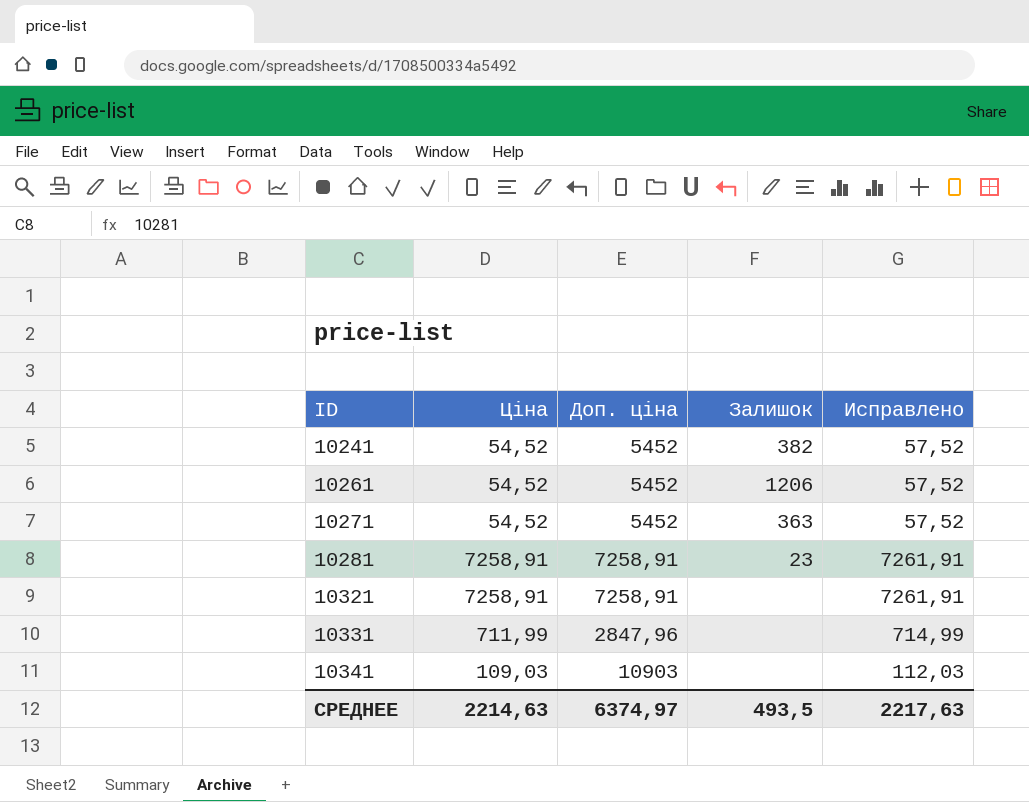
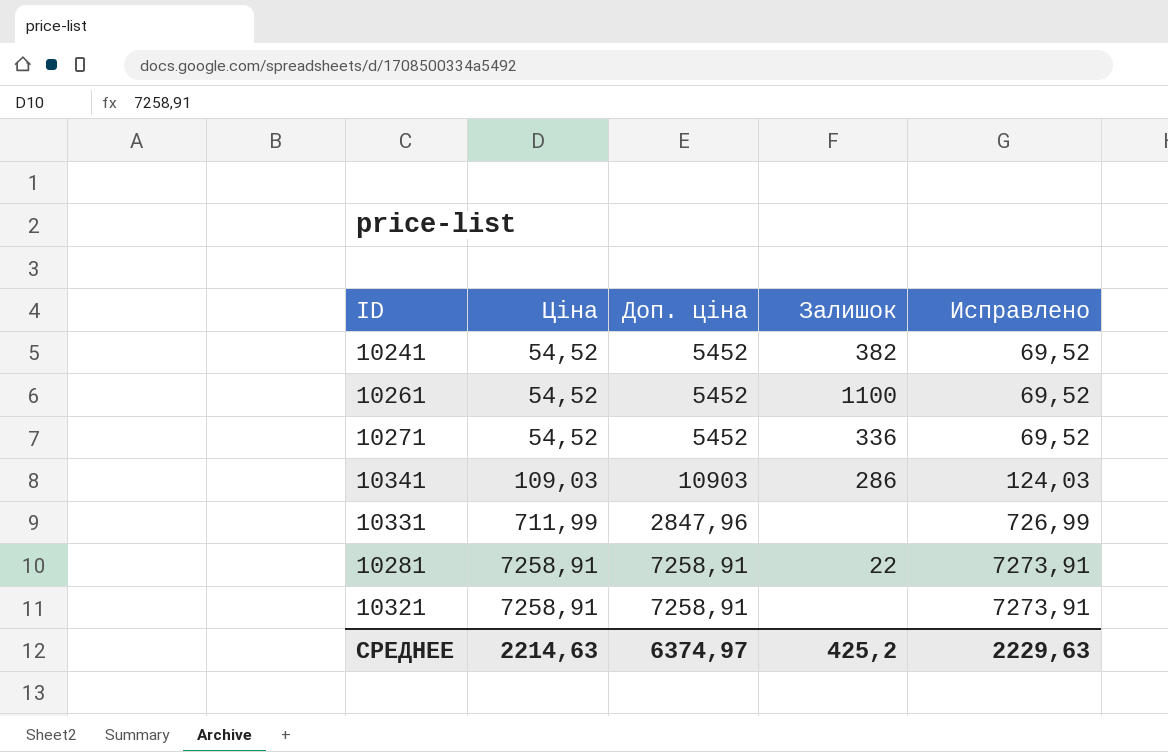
row order: ID ascending -> Ціна ascending
column Исправлено | formula: [Ціна] + 3 -> [Ціна] + 15
10261 | Залишок: 1206 -> 1100
10271 | Залишок: 363 -> 336
10341 | Залишок: none -> 286
10281 | Залишок: 23 -> 22
СРЕДНЕЕ | Залишок: 493,5 -> 425,2
СРЕДНЕЕ | Исправлено: 2217,63 -> 2229,63

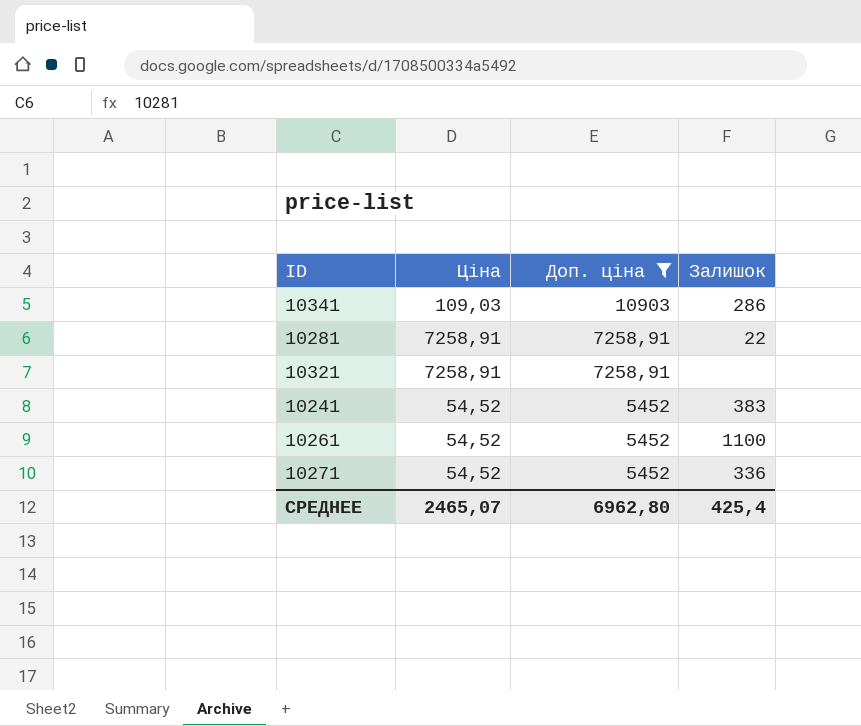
filter: none -> Доп. ціна != 2847,96
row order: Ціна ascending -> Доп. ціна descending
column Исправлено | formula: [Ціна] + 15 -> none
10241 | Залишок: 382 -> 383
СРЕДНЕЕ | Ціна: 2214,63 -> 2465,07
СРЕДНЕЕ | Доп. ціна: 6374,97 -> 6962,80
СРЕДНЕЕ | Залишок: 425,2 -> 425,4

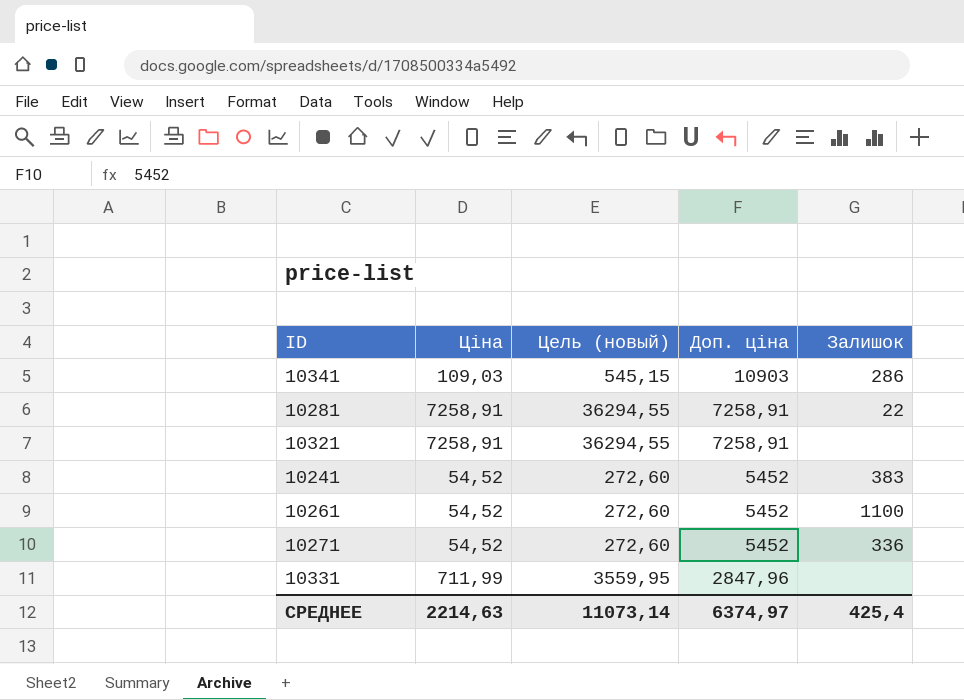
filter: Доп. ціна != 2847,96 -> none
column Цель (новый) | formula: none -> [Ціна] * 5
СРЕДНЕЕ | Ціна: 2465,07 -> 2214,63
СРЕДНЕЕ | Доп. ціна: 6962,80 -> 6374,97

